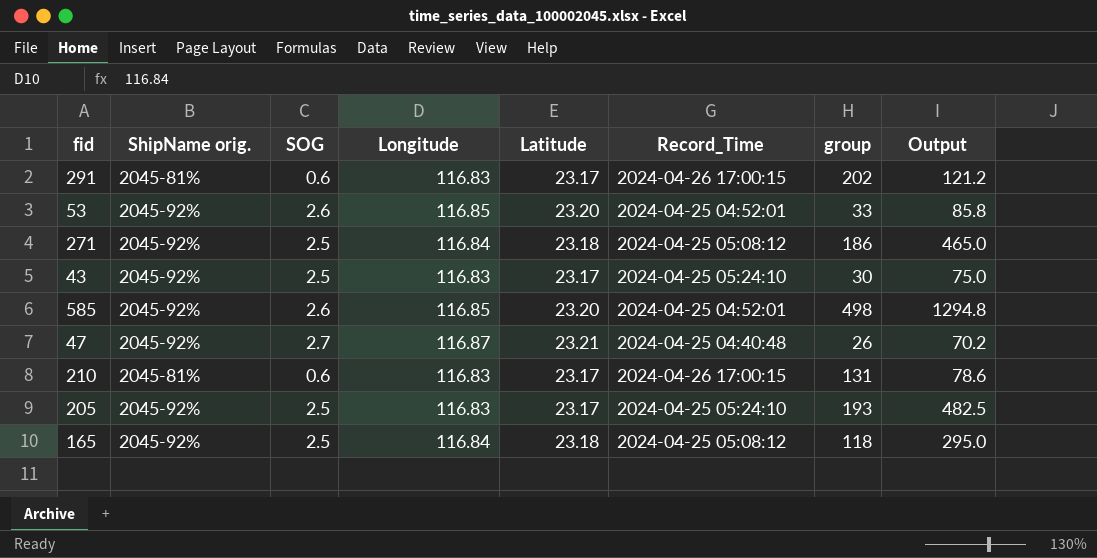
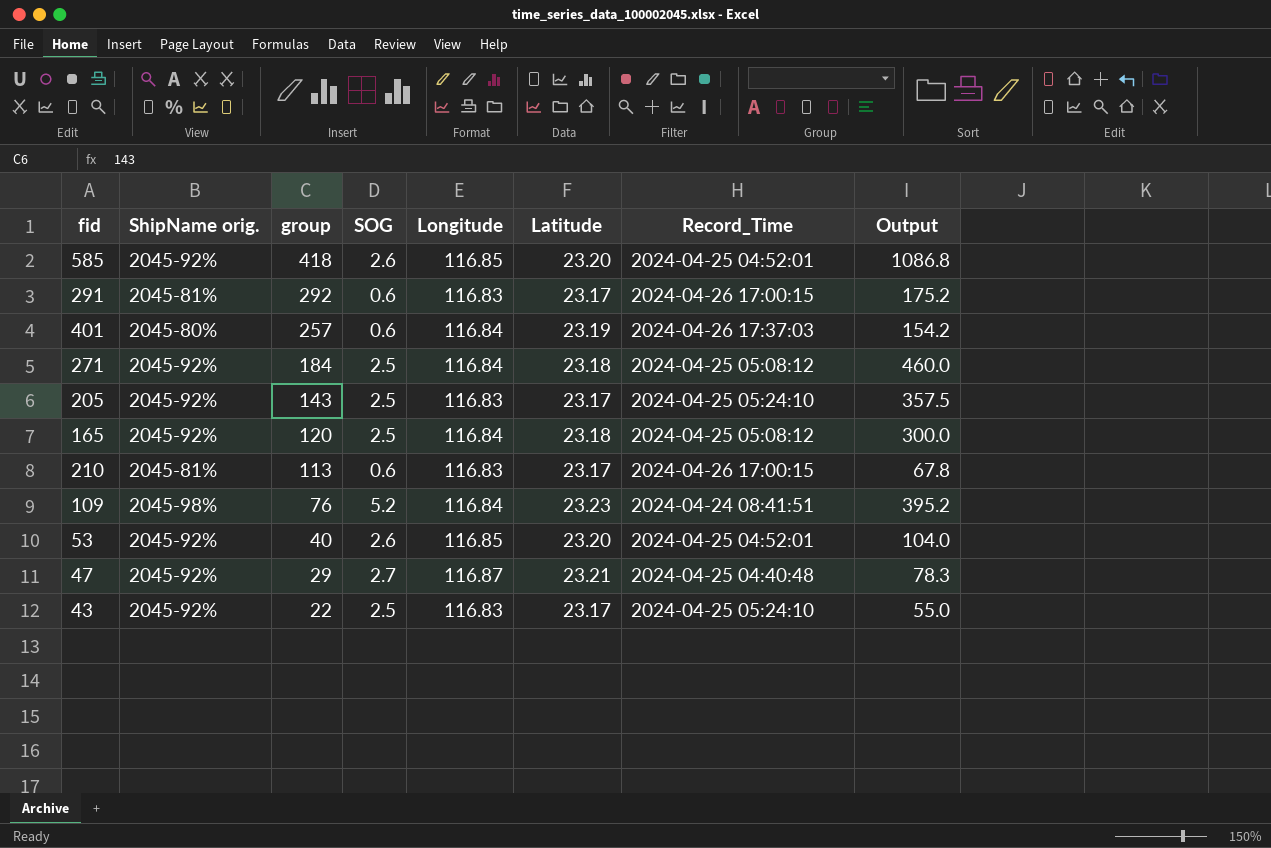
row order: none -> group descending
column group | position: 7 -> 3
585 | group: 498 -> 418
585 | Output: 1294.8 -> 1086.8
291 | group: 202 -> 292
291 | Output: 121.2 -> 175.2
row 401: none -> 2045-80% | 257 | 0.6 | 116.84 | 23.19 | 2024-04-26 17:37:03 | 154.2
271 | group: 186 -> 184
271 | Output: 465.0 -> 460.0
205 | group: 193 -> 143
205 | Output: 482.5 -> 357.5
165 | group: 118 -> 120
165 | Output: 295.0 -> 300.0
210 | group: 131 -> 113
210 | Output: 78.6 -> 67.8
row 109: none -> 2045-98% | 76 | 5.2 | 116.84 | 23.23 | 2024-04-24 08:41:51 | 395.2
53 | group: 33 -> 40
53 | Output: 85.8 -> 104.0
47 | group: 26 -> 29
47 | Output: 70.2 -> 78.3
43 | group: 30 -> 22
43 | Output: 75.0 -> 55.0

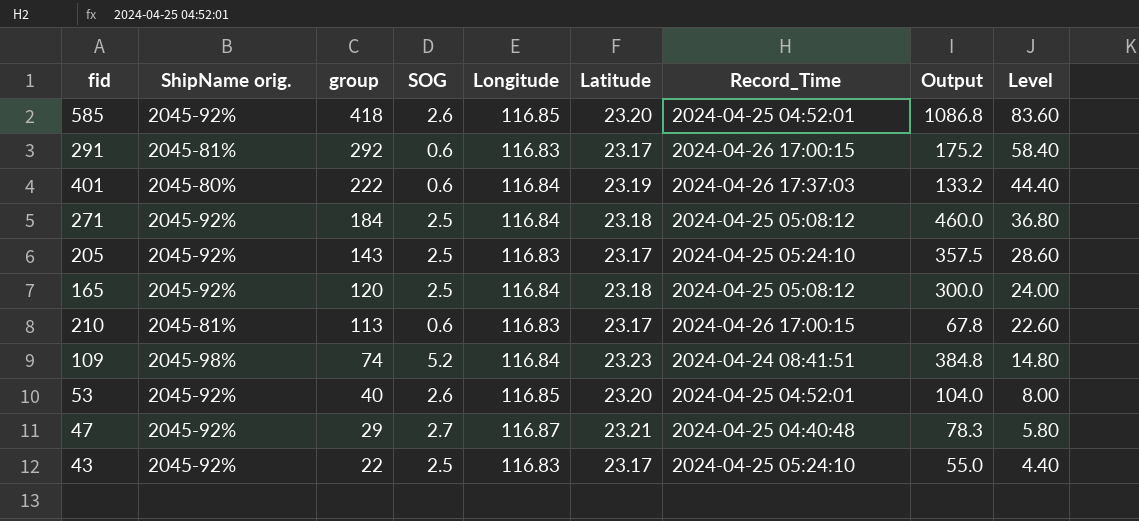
column Level | formula: none -> [group] * 0.2
401 | group: 257 -> 222
401 | Output: 154.2 -> 133.2
109 | group: 76 -> 74
109 | Output: 395.2 -> 384.8

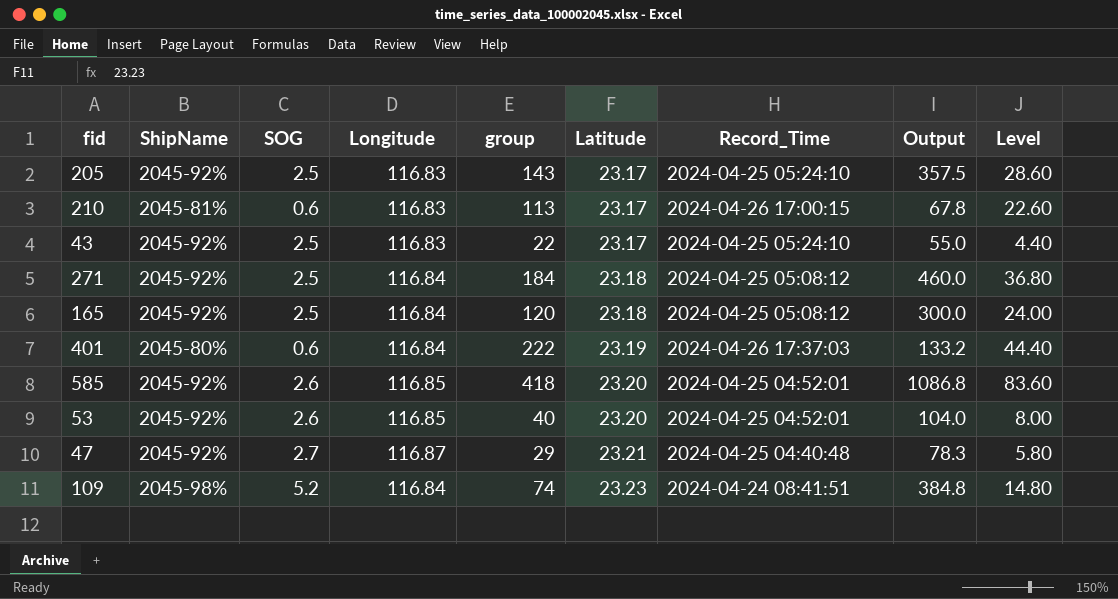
row order: group descending -> Latitude ascending
column name: ShipName orig. -> ShipName
column group | position: 3 -> 5
row 291: 2045-81% | 292 | 0.6 | 116.83 | 23.17 | 2024-04-26 17:00:15 | 175.2 | 58.40 -> none

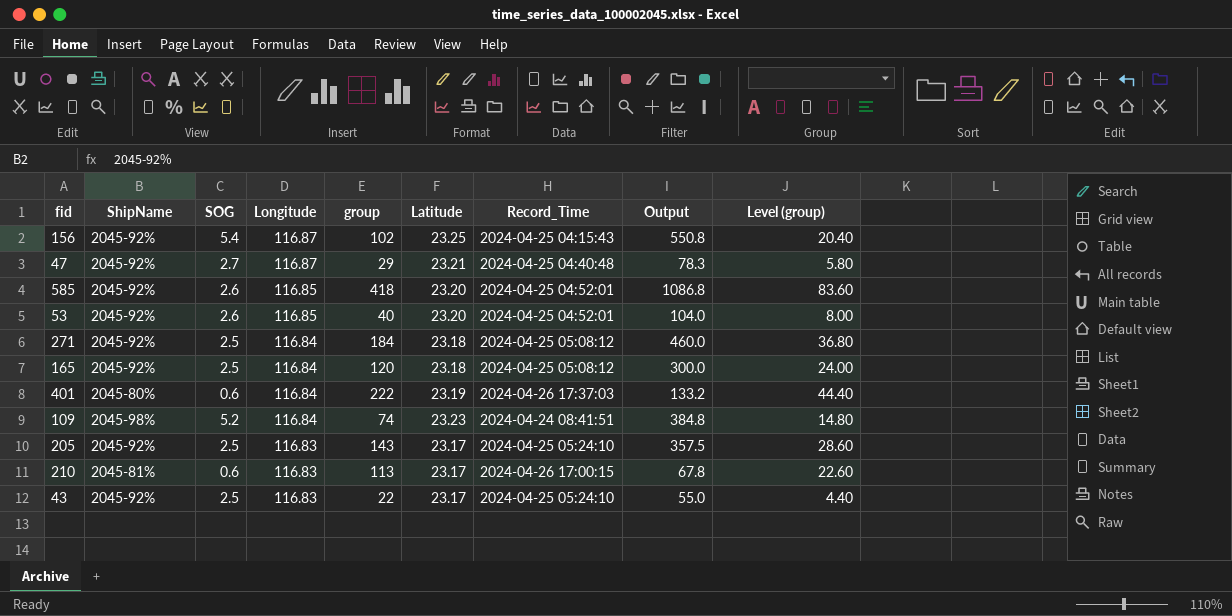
row order: Latitude ascending -> Longitude descending
column name: Level -> Level (group)
row 156: none -> 2045-92% | 5.4 | 116.87 | 102 | 23.25 | 2024-04-25 04:15:43 | 550.8 | 20.40

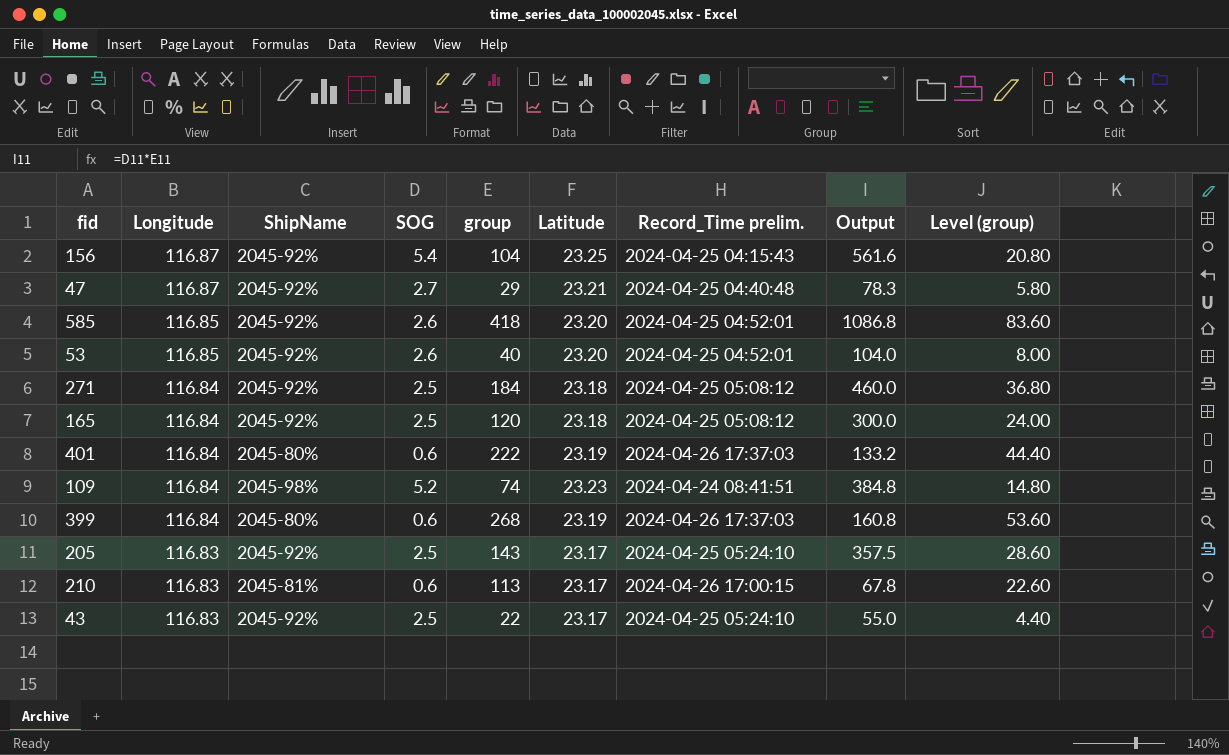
column Longitude | position: 4 -> 2
column name: Record_Time -> Record_Time prelim.
156 | group: 102 -> 104
156 | Output: 550.8 -> 561.6
156 | Level (group): 20.40 -> 20.80
row 399: none -> 116.84 | 2045-80% | 0.6 | 268 | 23.19 | 2024-04-26 17:37:03 | 160.8 | 53.60

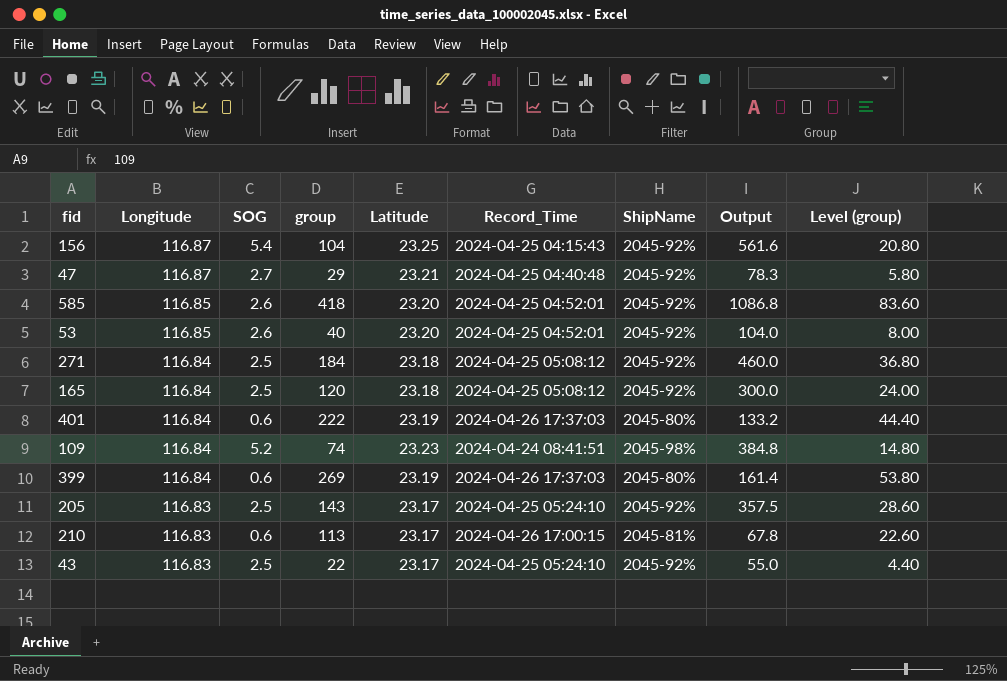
column name: Record_Time prelim. -> Record_Time
column ShipName | position: 3 -> 7
399 | group: 268 -> 269
399 | Output: 160.8 -> 161.4
399 | Level (group): 53.60 -> 53.80

